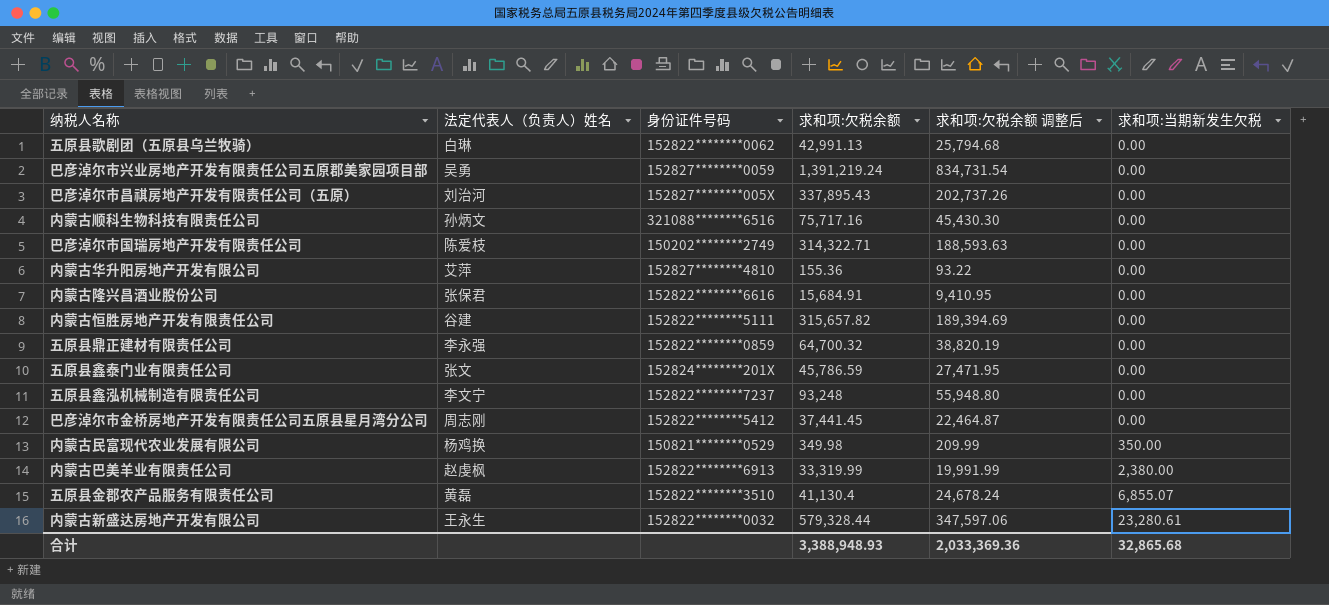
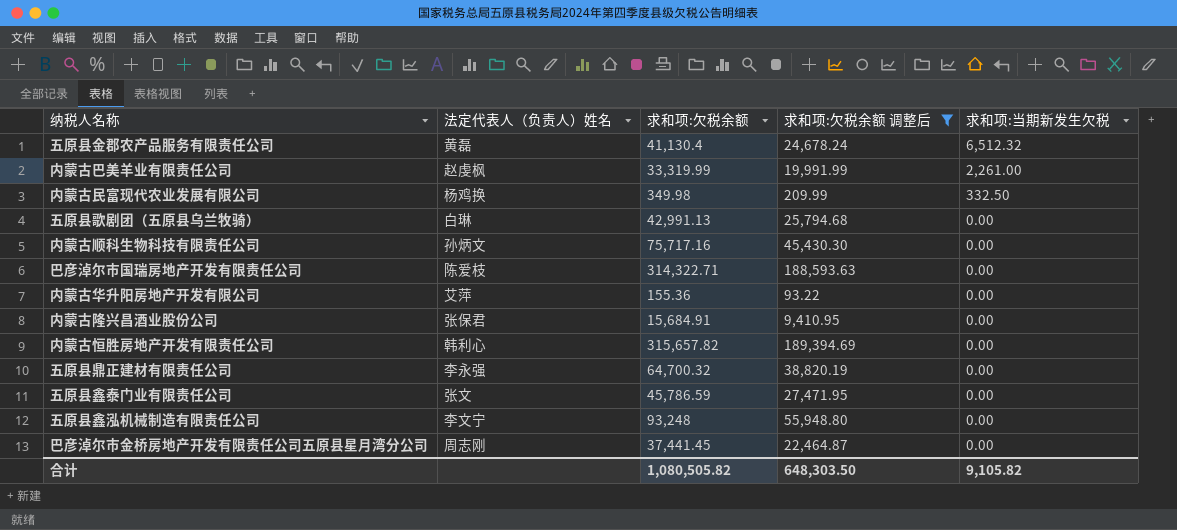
filter: none -> 求和项:欠税余额 调整后 <= 189,394.69
row order: 求和项:当期新发生欠税 ascending -> 求和项:当期新发生欠税 descending
column 身份证件号码 | position: 3 -> none
五原县金郡农产品服务有限责任公司 | 求和项:当期新发生欠税: 6,855.07 -> 6,512.32
内蒙古巴美羊业有限责任公司 | 求和项:当期新发生欠税: 2,380.00 -> 2,261.00
内蒙古民富现代农业发展有限公司 | 求和项:当期新发生欠税: 350.00 -> 332.50
内蒙古恒胜房地产开发有限责任公司 | 法定代表人（负责人）姓名: 谷建 -> 韩利心
合计 | 求和项:欠税余额: 3,388,948.93 -> 1,080,505.82
合计 | 求和项:欠税余额 调整后: 2,033,369.36 -> 648,303.50
合计 | 求和项:当期新发生欠税: 32,865.68 -> 9,105.82

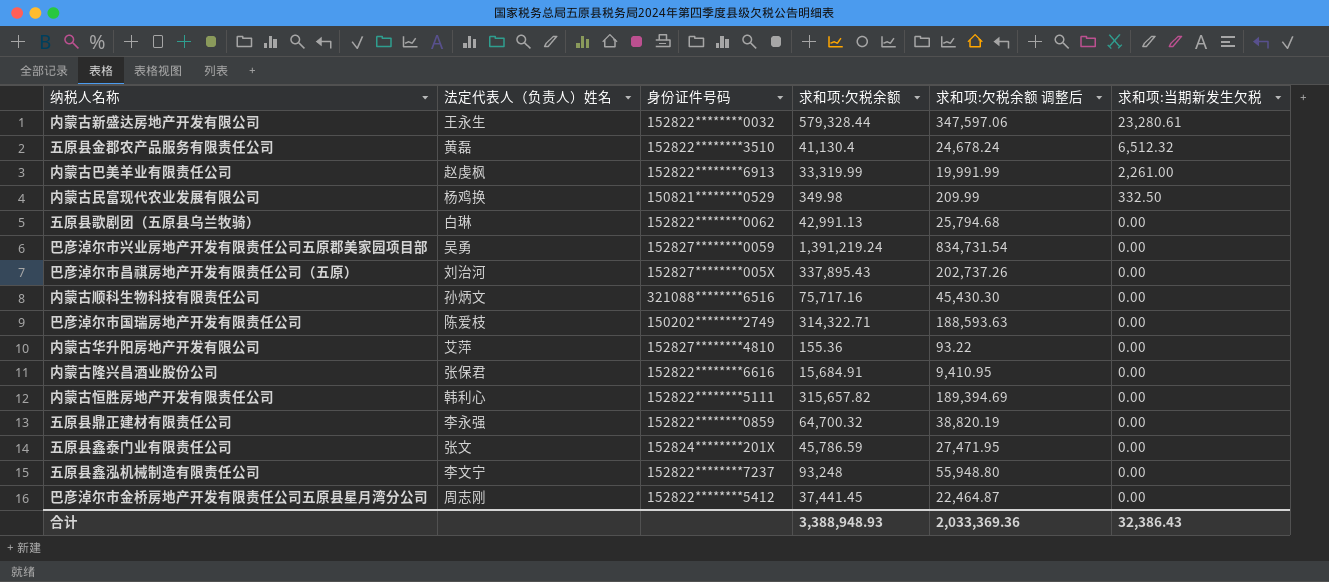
filter: 求和项:欠税余额 调整后 <= 189,394.69 -> none
column 身份证件号码 | position: none -> 3
合计 | 求和项:欠税余额: 1,080,505.82 -> 3,388,948.93
合计 | 求和项:欠税余额 调整后: 648,303.50 -> 2,033,369.36
合计 | 求和项:当期新发生欠税: 9,105.82 -> 32,386.43

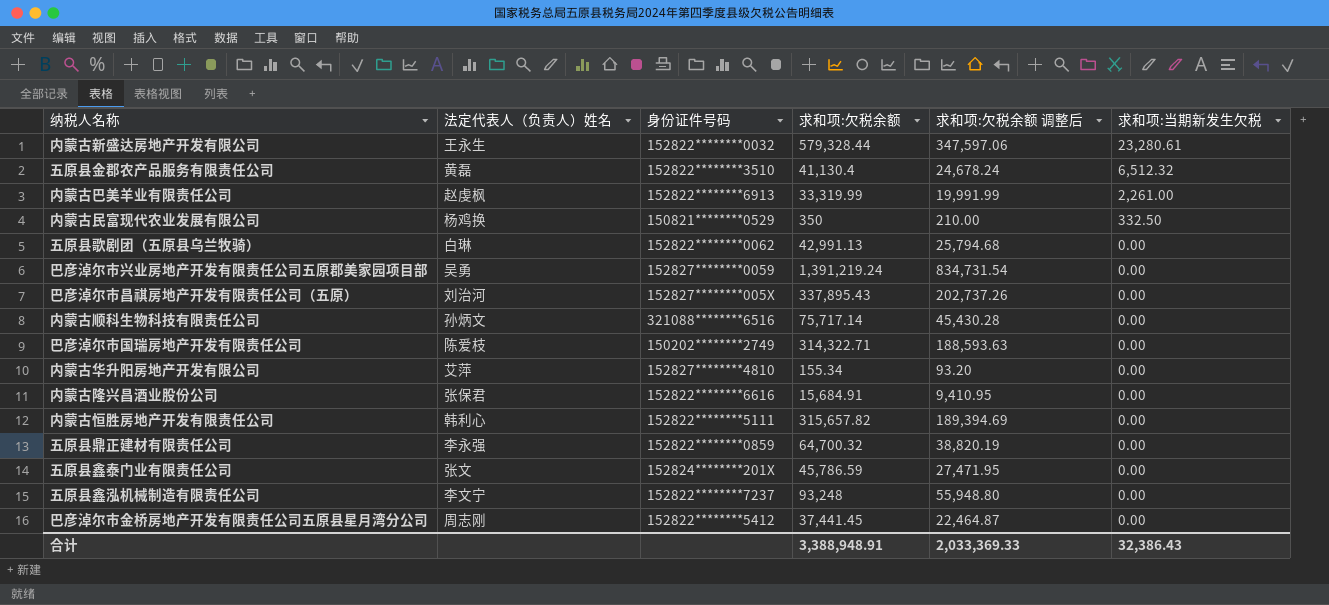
内蒙古民富现代农业发展有限公司 | 求和项:欠税余额: 349.98 -> 350
内蒙古民富现代农业发展有限公司 | 求和项:欠税余额 调整后: 209.99 -> 210.00
内蒙古顺科生物科技有限责任公司 | 求和项:欠税余额: 75,717.16 -> 75,717.14
内蒙古顺科生物科技有限责任公司 | 求和项:欠税余额 调整后: 45,430.30 -> 45,430.28
内蒙古华升阳房地产开发有限公司 | 求和项:欠税余额: 155.36 -> 155.34
内蒙古华升阳房地产开发有限公司 | 求和项:欠税余额 调整后: 93.22 -> 93.20
合计 | 求和项:欠税余额: 3,388,948.93 -> 3,388,948.91
合计 | 求和项:欠税余额 调整后: 2,033,369.36 -> 2,033,369.33

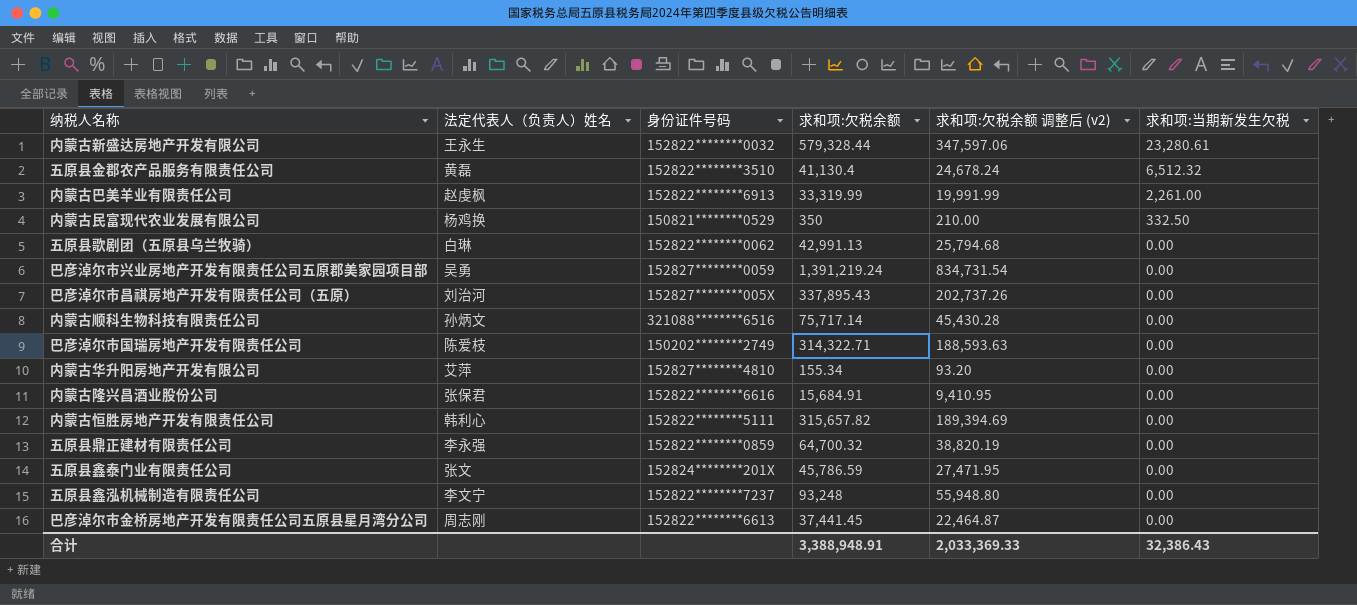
column name: 求和项:欠税余额 调整后 -> 求和项:欠税余额 调整后 (v2)
巴彦淖尔市金桥房地产开发有限责任公司五原县星月湾分公司 | 身份证件号码: 152822********5412 -> 152822********6613

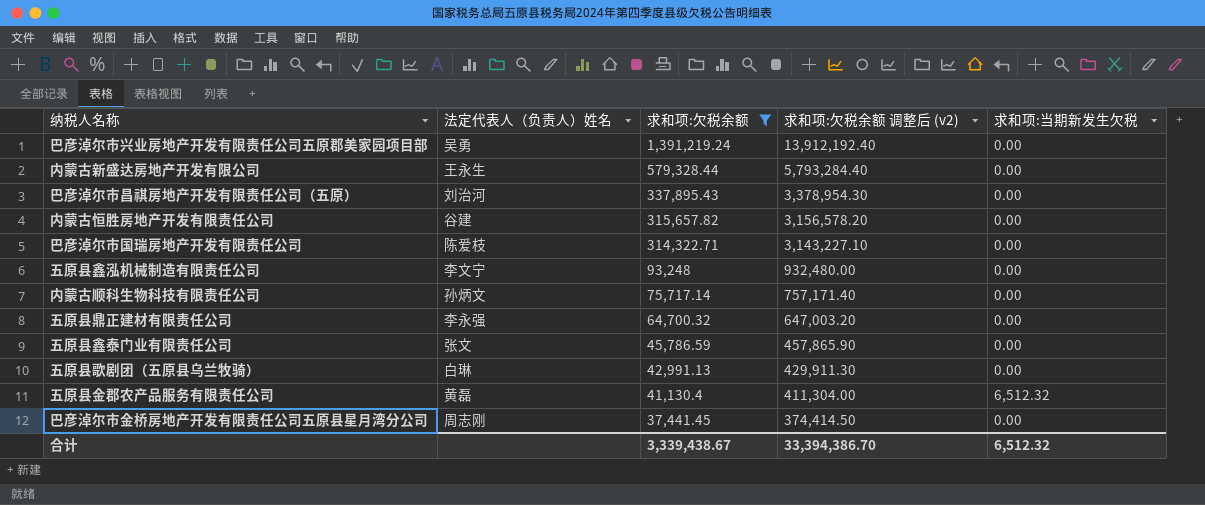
filter: none -> 求和项:欠税余额 >= 37,441.45
row order: 求和项:当期新发生欠税 descending -> 求和项:欠税余额 descending
column 身份证件号码 | position: 3 -> none
column 求和项:欠税余额 调整后 (v2) | formula: [求和项:欠税余额] * 0.6 -> [求和项:欠税余额] * 10
内蒙古新盛达房地产开发有限公司 | 求和项:当期新发生欠税: 23,280.61 -> 0.00
内蒙古恒胜房地产开发有限责任公司 | 法定代表人（负责人）姓名: 韩利心 -> 谷建
合计 | 求和项:欠税余额: 3,388,948.91 -> 3,339,438.67
合计 | 求和项:欠税余额 调整后 (v2): 2,033,369.33 -> 33,394,386.70
合计 | 求和项:当期新发生欠税: 32,386.43 -> 6,512.32

